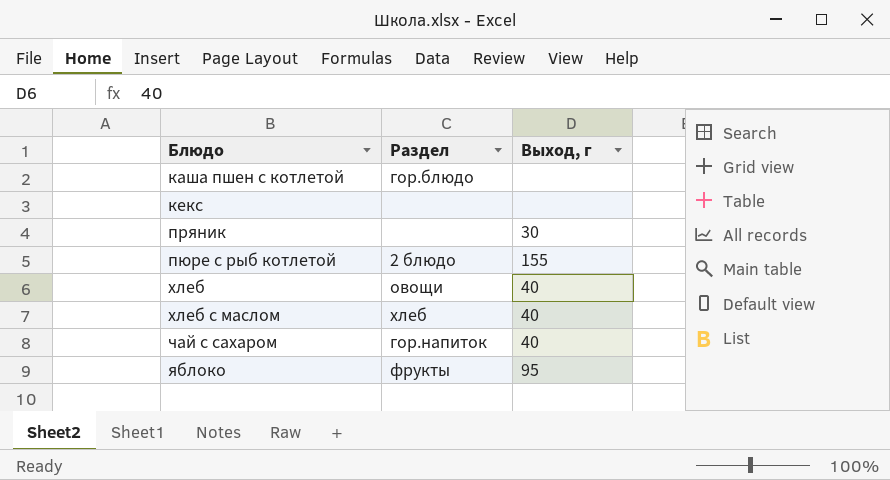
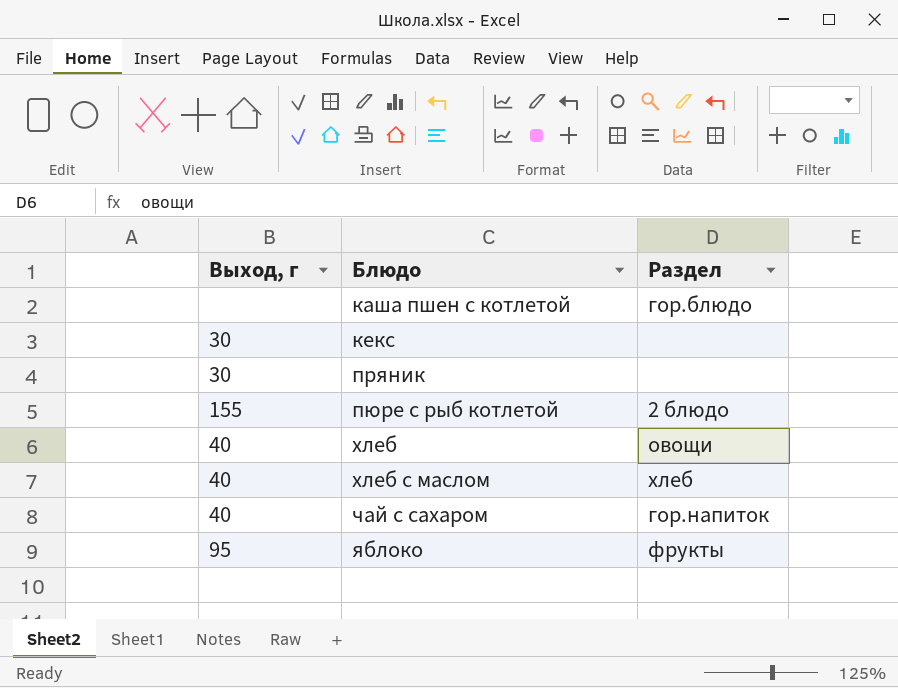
column Выход, г | position: 3 -> 1
кекс | Выход, г: none -> 30

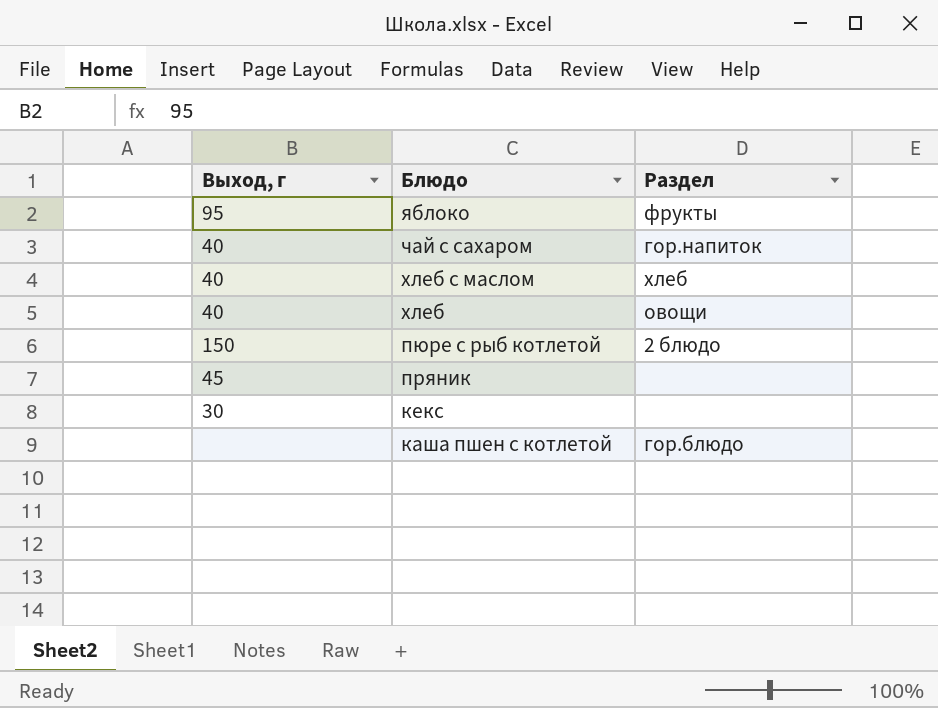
row order: Блюдо ascending -> Блюдо descending
пюре с рыб котлетой | Выход, г: 155 -> 150
пряник | Выход, г: 30 -> 45

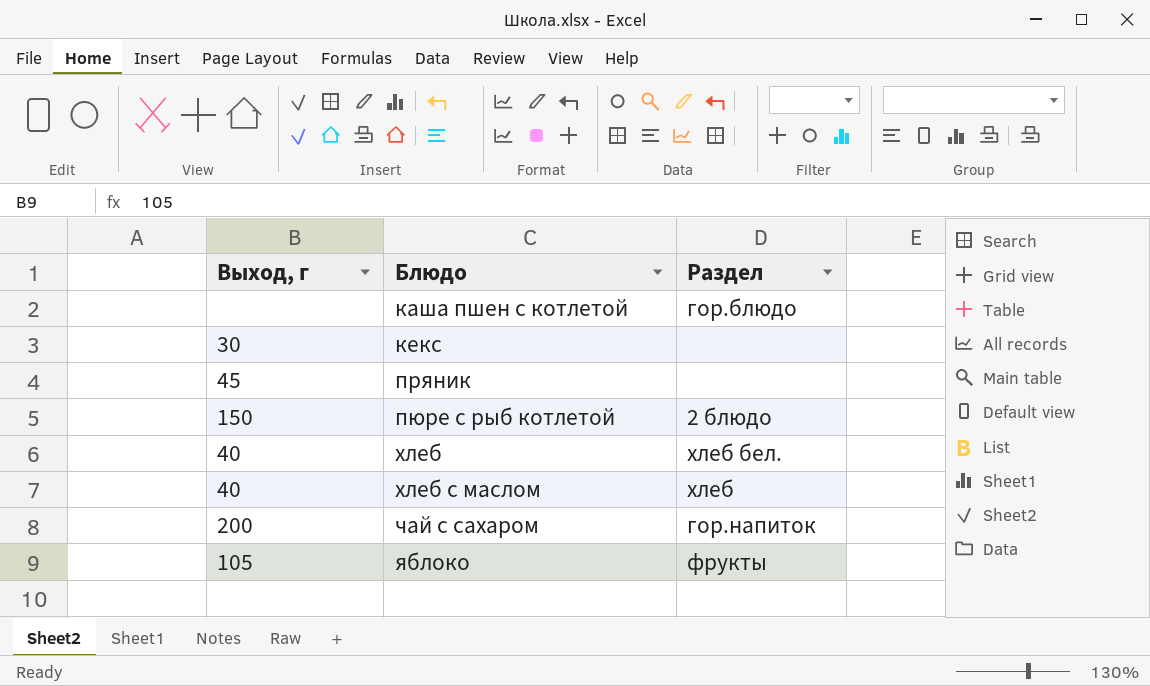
row order: Блюдо descending -> Блюдо ascending
хлеб | Раздел: овощи -> хлеб бел.
чай с сахаром | Выход, г: 40 -> 200
яблоко | Выход, г: 95 -> 105

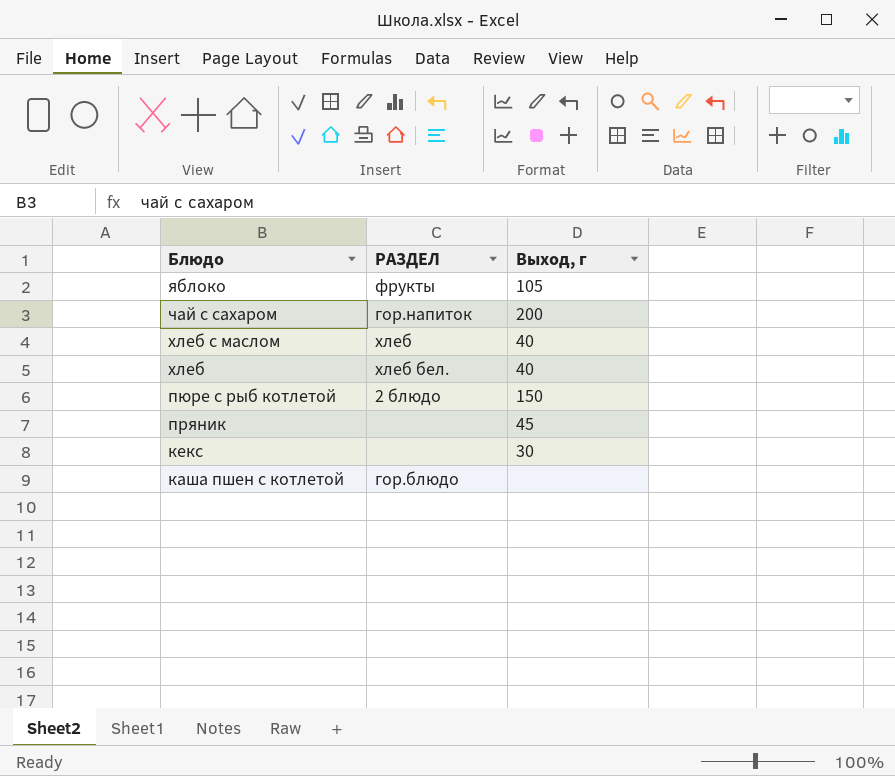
row order: Блюдо ascending -> Блюдо descending
column name: Раздел -> РАЗДЕЛ
column Выход, г | position: 1 -> 3

